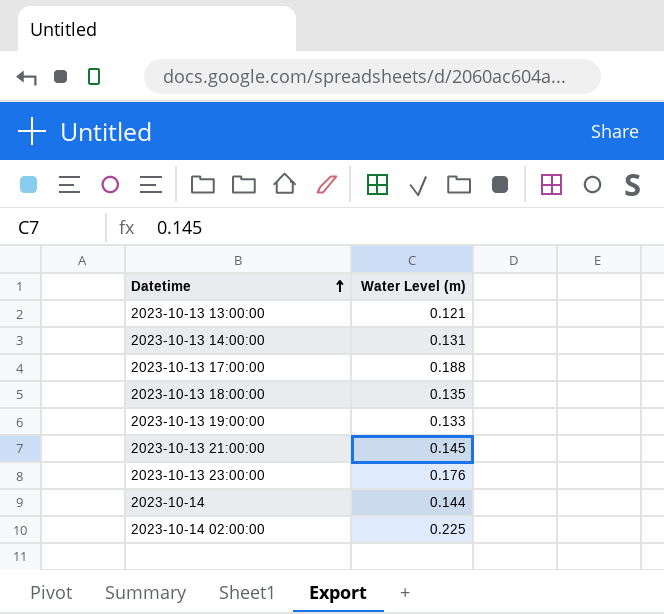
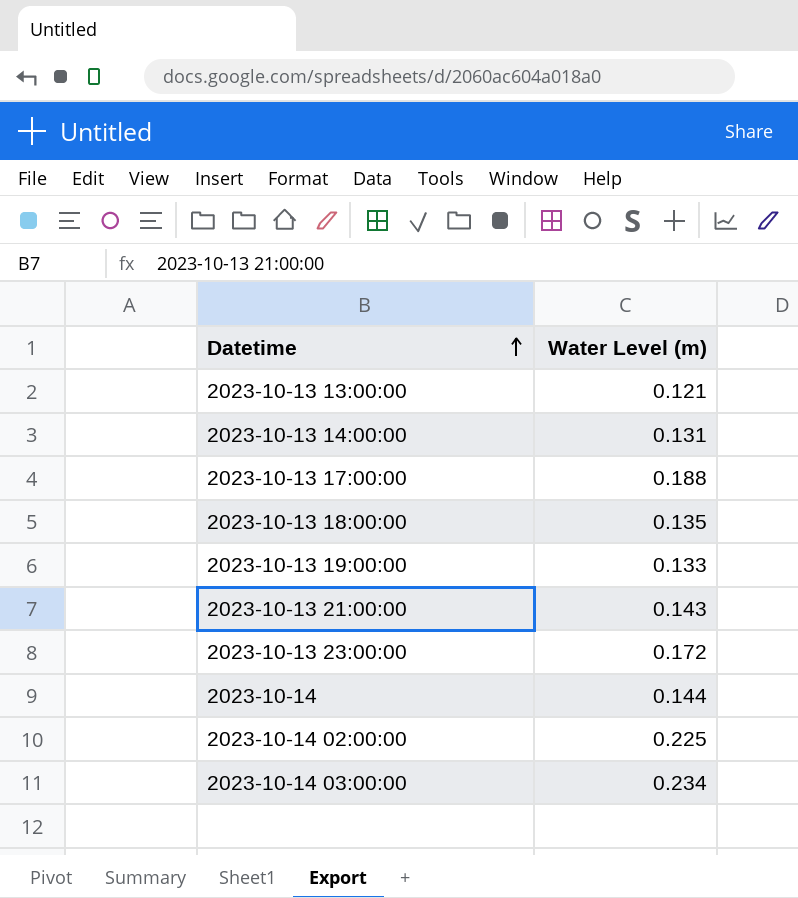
2023-10-13 21:00:00 | Water Level (m): 0.145 -> 0.143
2023-10-13 23:00:00 | Water Level (m): 0.176 -> 0.172
row 2023-10-14 03:00:00: none -> 0.234

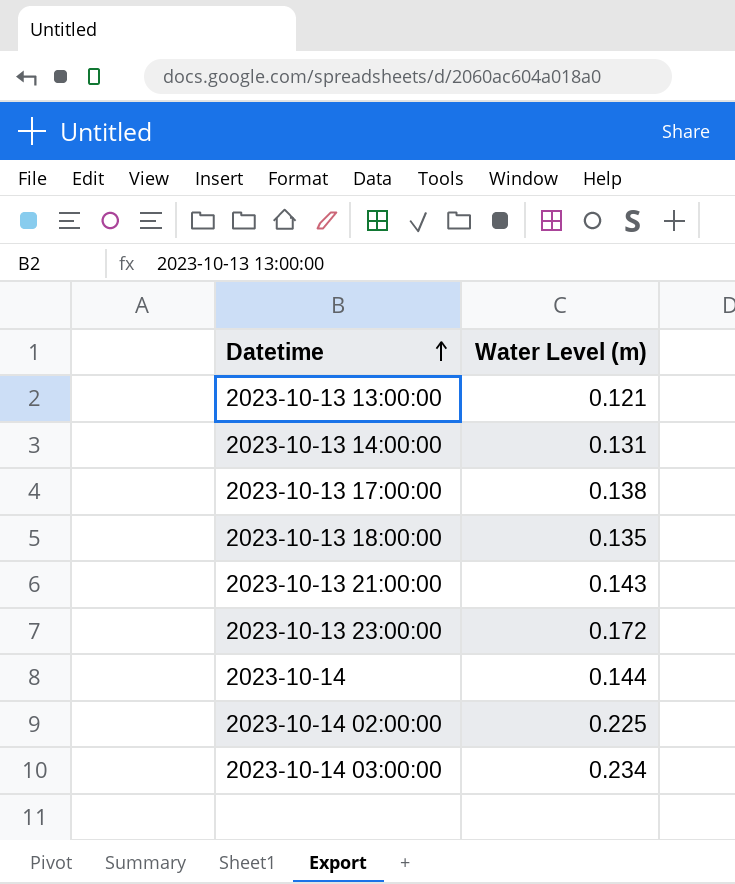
row 2023-10-13 19:00:00: 0.133 -> none
2023-10-13 17:00:00 | Water Level (m): 0.188 -> 0.138

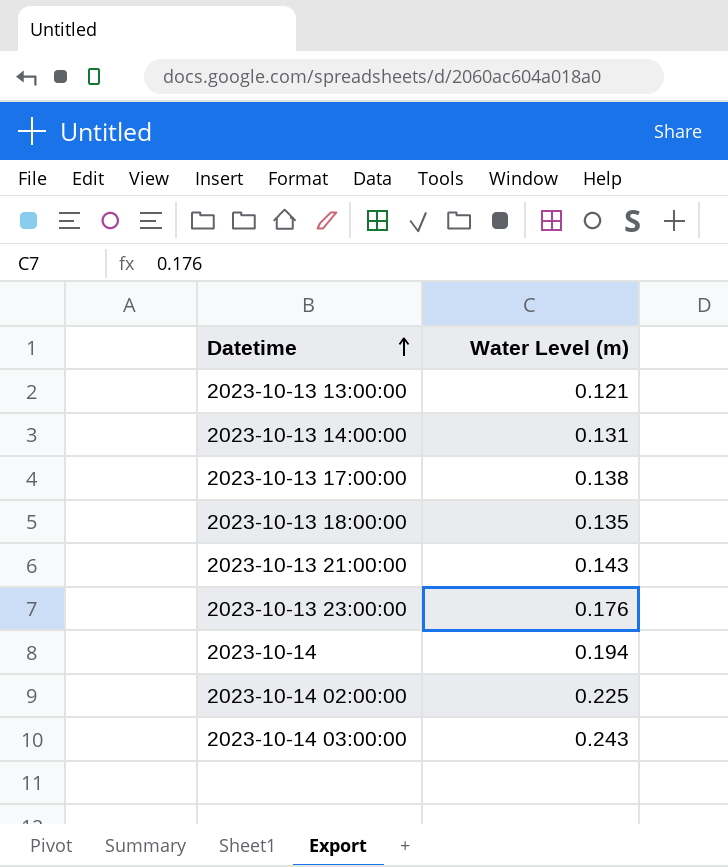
2023-10-13 23:00:00 | Water Level (m): 0.172 -> 0.176
2023-10-14 | Water Level (m): 0.144 -> 0.194
2023-10-14 03:00:00 | Water Level (m): 0.234 -> 0.243

